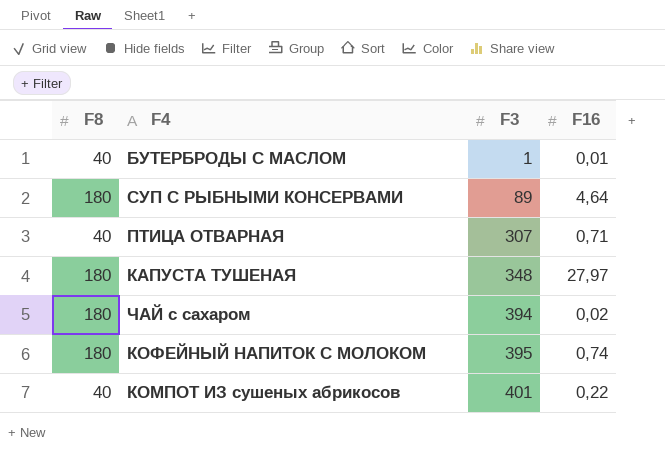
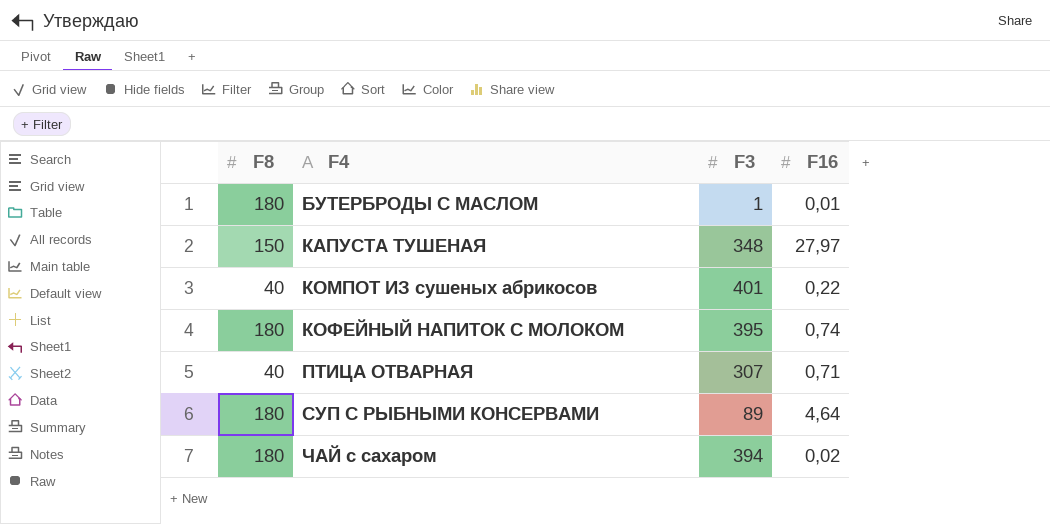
row order: F3 ascending -> F4 ascending
БУТЕРБРОДЫ С МАСЛОМ | F8: 40 -> 180
КАПУСТА ТУШЕНАЯ | F8: 180 -> 150

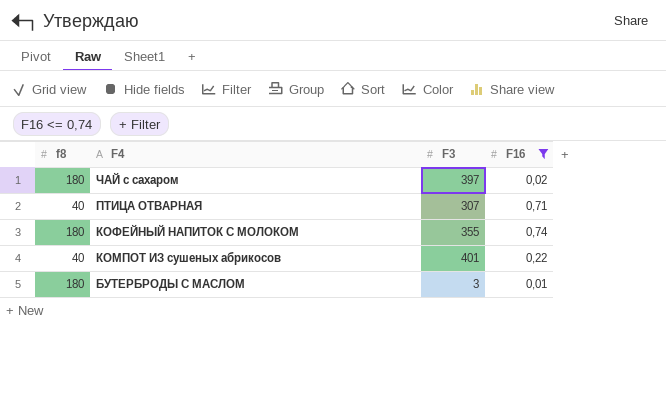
filter: none -> F16 <= 0,74
row order: F4 ascending -> F4 descending
column name: F8 -> f8
ЧАЙ с сахаром | F3: 394 -> 397
КОФЕЙНЫЙ НАПИТОК С МОЛОКОМ | F3: 395 -> 355
БУТЕРБРОДЫ С МАСЛОМ | F3: 1 -> 3

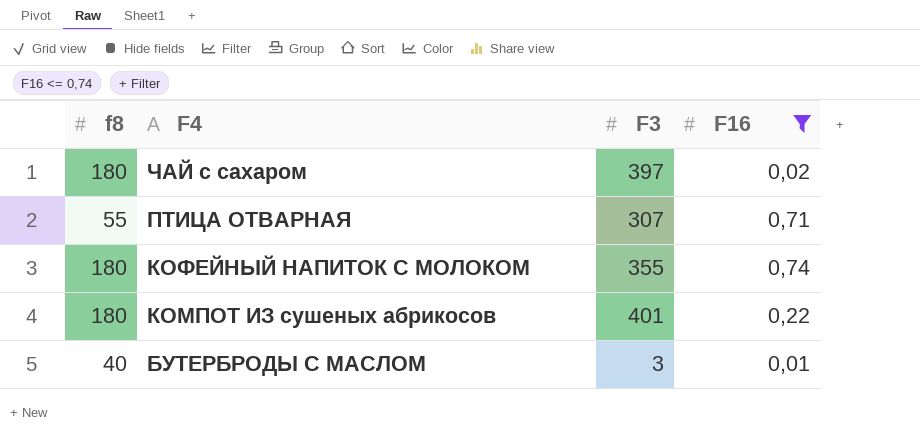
ПТИЦА ОТВАРНАЯ | f8: 40 -> 55
КОМПОТ ИЗ сушеных абрикосов | f8: 40 -> 180
БУТЕРБРОДЫ С МАСЛОМ | f8: 180 -> 40

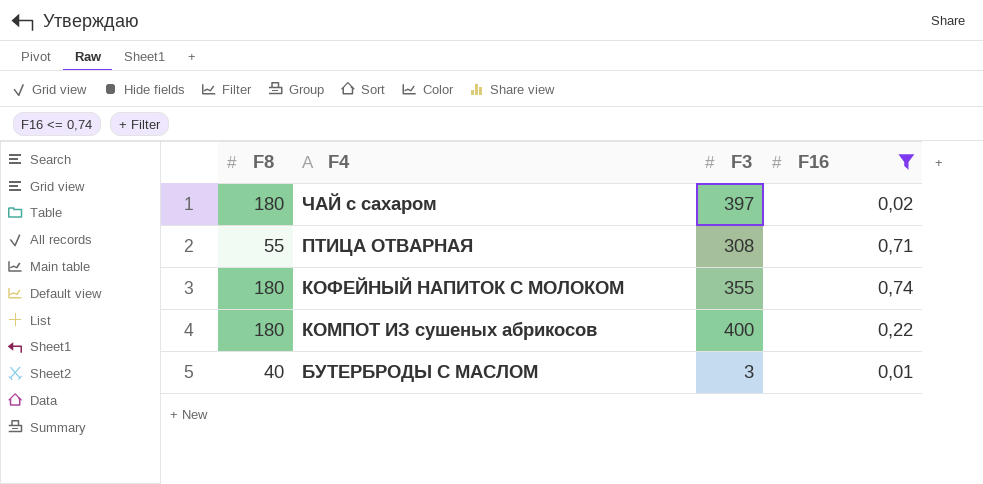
column name: f8 -> F8
ПТИЦА ОТВАРНАЯ | F3: 307 -> 308
КОМПОТ ИЗ сушеных абрикосов | F3: 401 -> 400

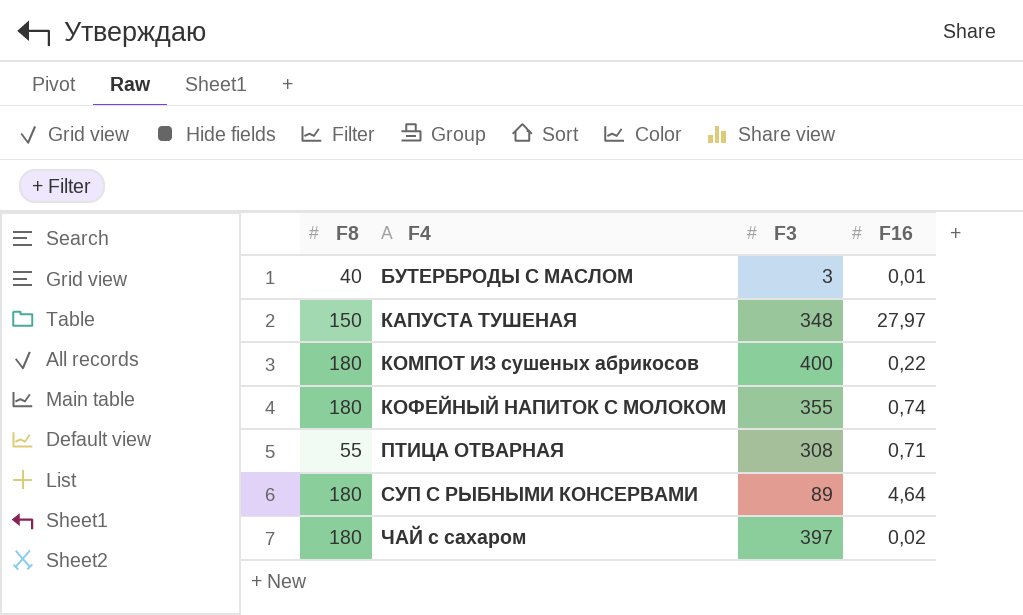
filter: F16 <= 0,74 -> none
row order: F4 descending -> F4 ascending

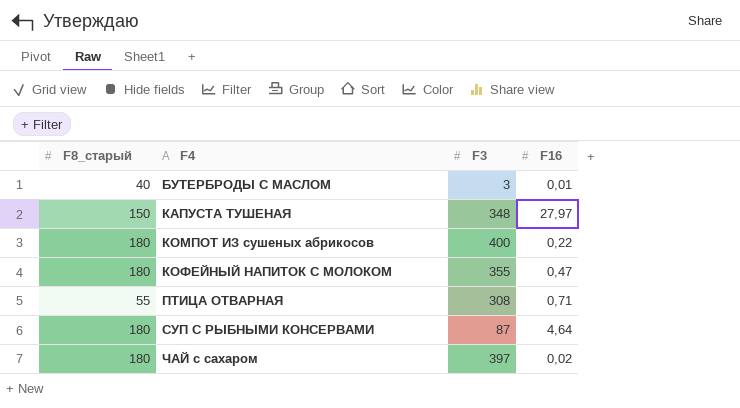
column name: F8 -> F8_старый
КОФЕЙНЫЙ НАПИТОК С МОЛОКОМ | F16: 0,74 -> 0,47
СУП С РЫБНЫМИ КОНСЕРВАМИ | F3: 89 -> 87

